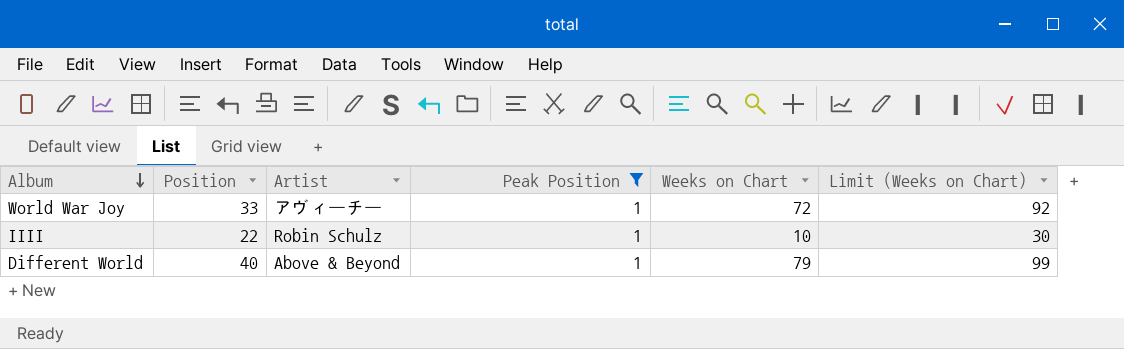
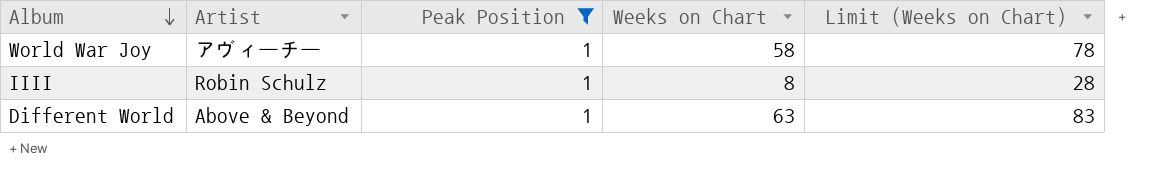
column Position | position: 2 -> none
World War Joy | Weeks on Chart: 72 -> 58
World War Joy | Limit (Weeks on Chart): 92 -> 78
IIII | Weeks on Chart: 10 -> 8
IIII | Limit (Weeks on Chart): 30 -> 28
Different World | Weeks on Chart: 79 -> 63
Different World | Limit (Weeks on Chart): 99 -> 83

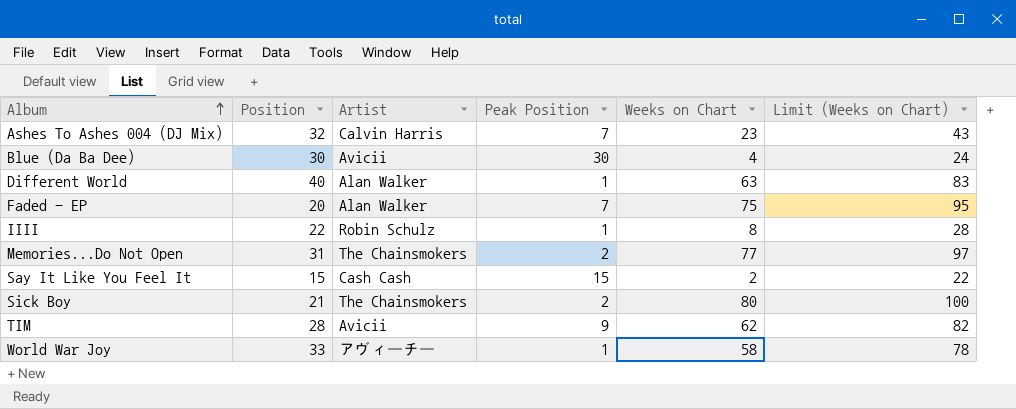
filter: Peak Position = 1 -> none
row order: Album descending -> Album ascending
column Position | position: none -> 2
Different World | Artist: Above & Beyond -> Alan Walker

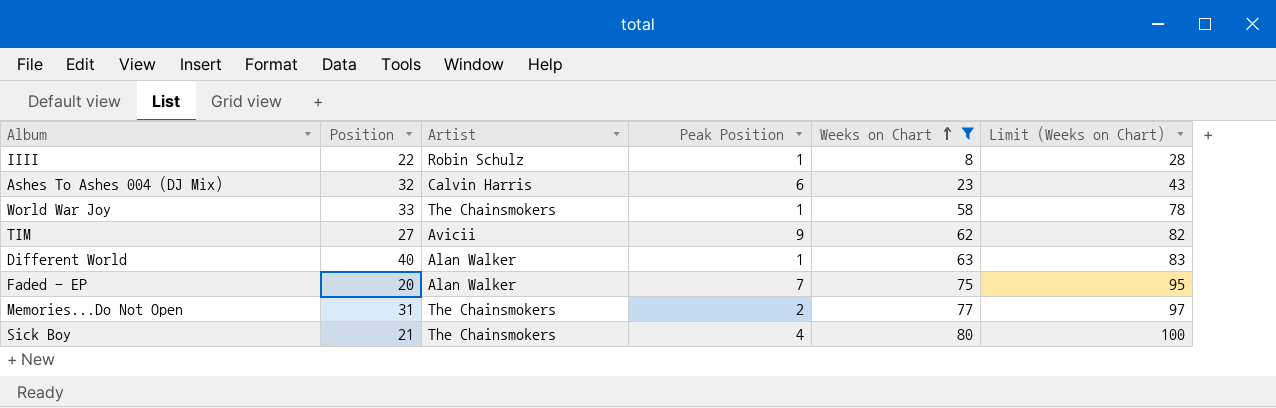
filter: none -> Weeks on Chart >= 8
row order: Album ascending -> Weeks on Chart ascending
Ashes To Ashes 004 (DJ Mix) | Peak Position: 7 -> 6
World War Joy | Artist: アヴィーチー -> The Chainsmokers
TIM | Position: 28 -> 27
Sick Boy | Peak Position: 2 -> 4

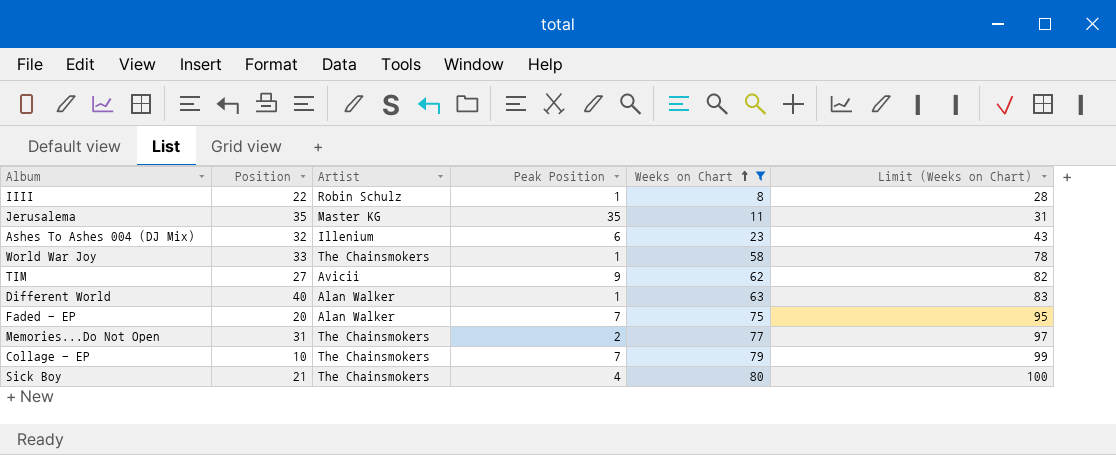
row Jerusalema: none -> 35 | Master KG | 35 | 11 | 31
Ashes To Ashes 004 (DJ Mix) | Artist: Calvin Harris -> Illenium
row Collage - EP: none -> 10 | The Chainsmokers | 7 | 79 | 99

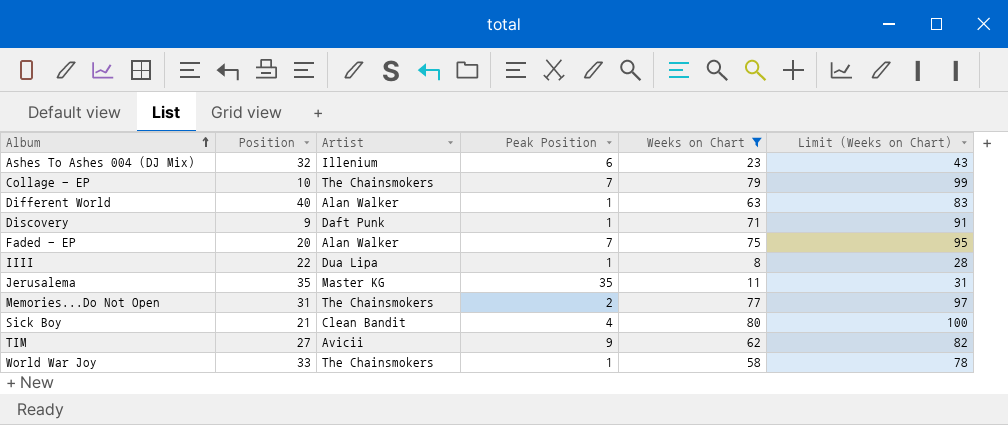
row order: Weeks on Chart ascending -> Album ascending
row Discovery: none -> 9 | Daft Punk | 1 | 71 | 91
IIII | Artist: Robin Schulz -> Dua Lipa
Sick Boy | Artist: The Chainsmokers -> Clean Bandit

